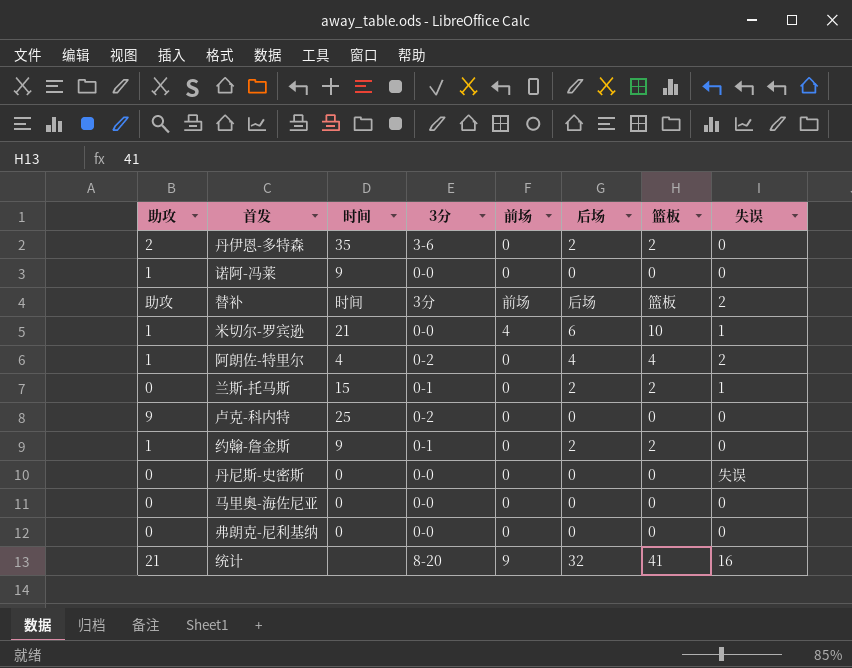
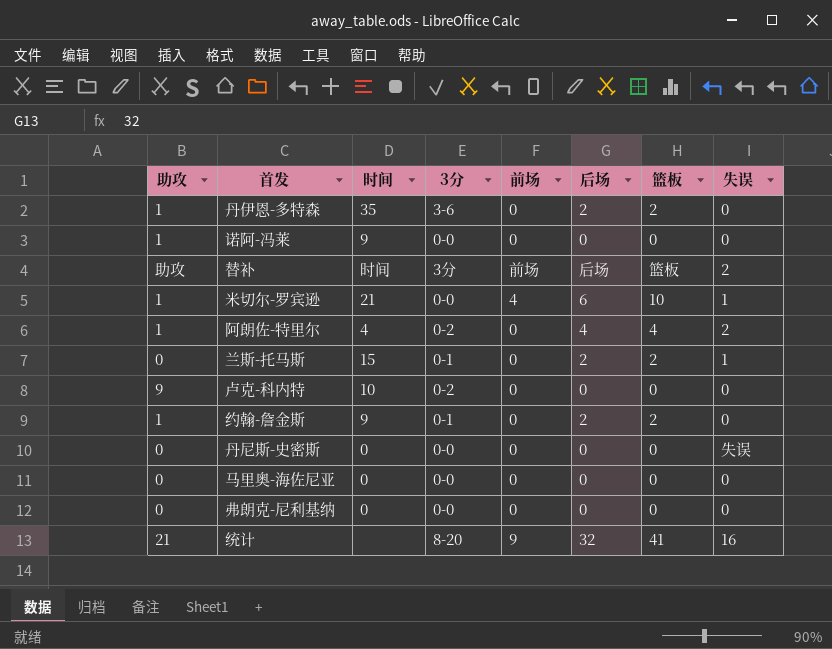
丹伊恩-多特森 | 助攻: 2 -> 1
卢克-科内特 | 时间: 25 -> 10

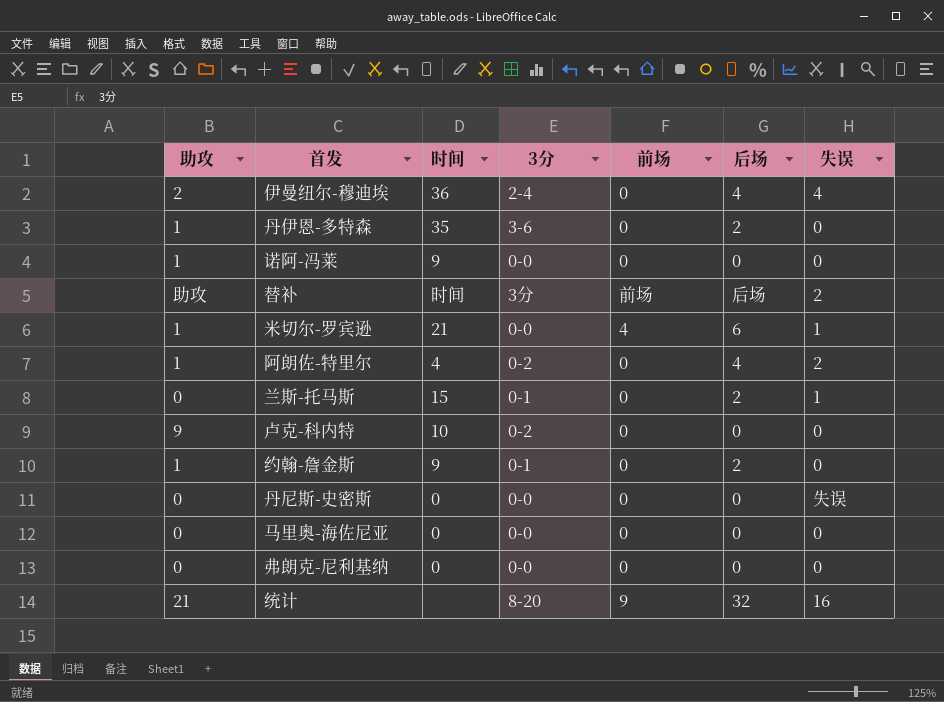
column 篮板 | position: 7 -> none
row 伊曼纽尔-穆迪埃: none -> 2 | 36 | 2-4 | 0 | 4 | 4

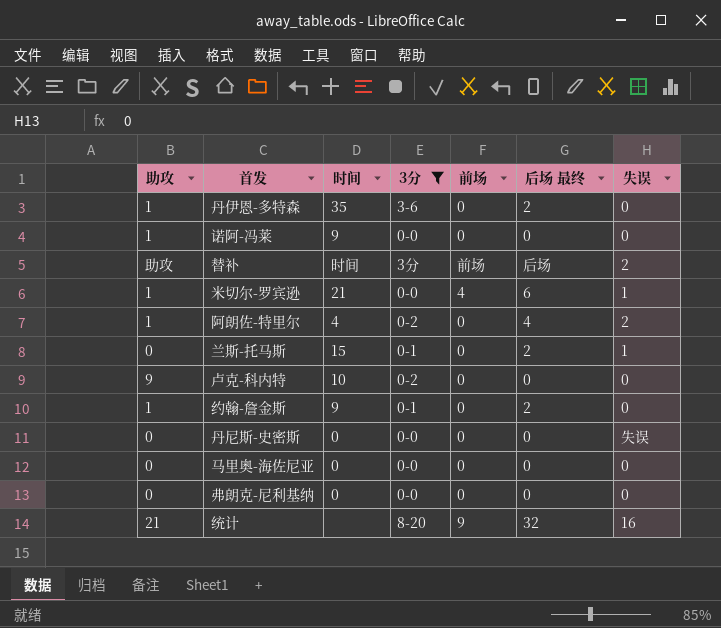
filter: none -> 3分 != 2-4
column name: 后场 -> 后场 最终

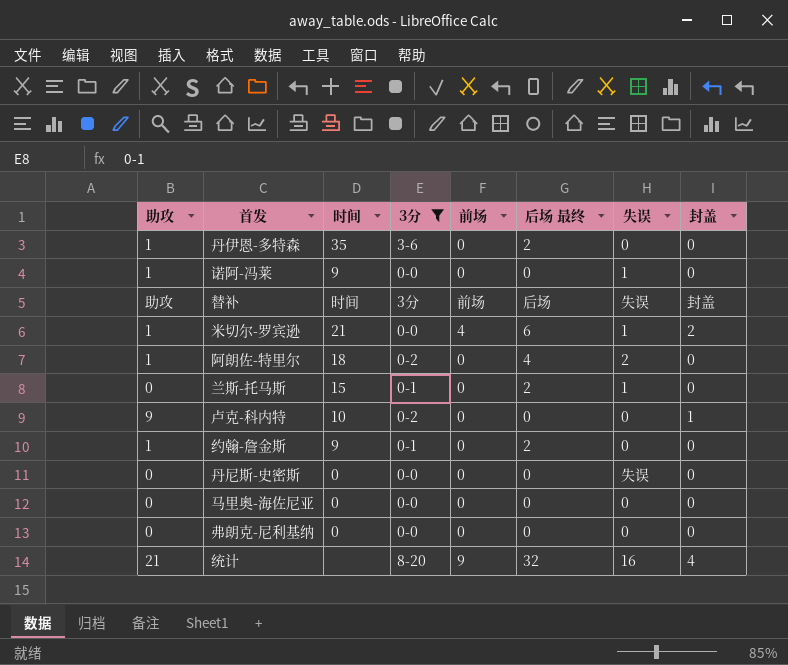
column 封盖 | position: none -> 8
诺阿-冯莱 | 失误: 0 -> 1
替补 | 失误: 2 -> 失误
阿朗佐-特里尔 | 时间: 4 -> 18

